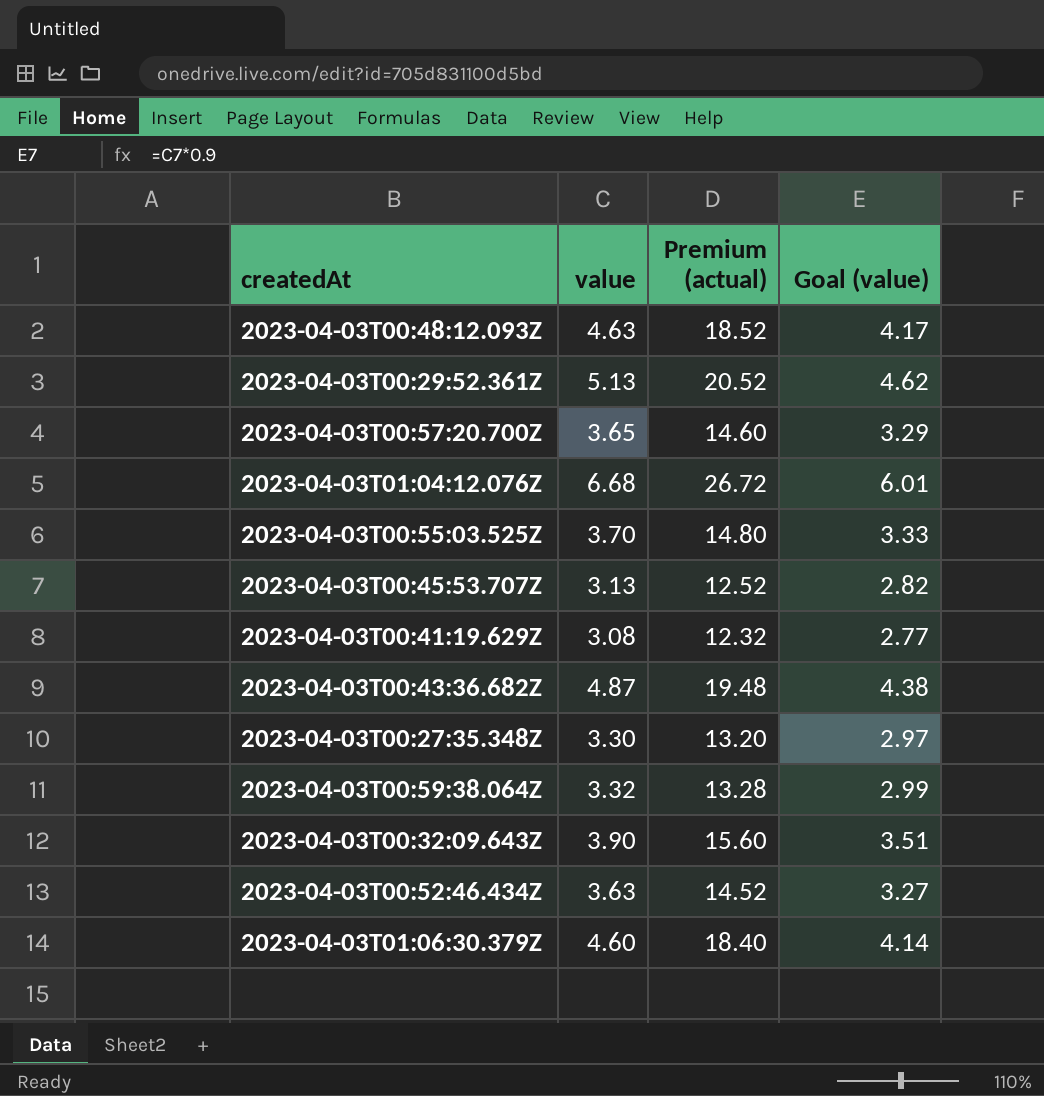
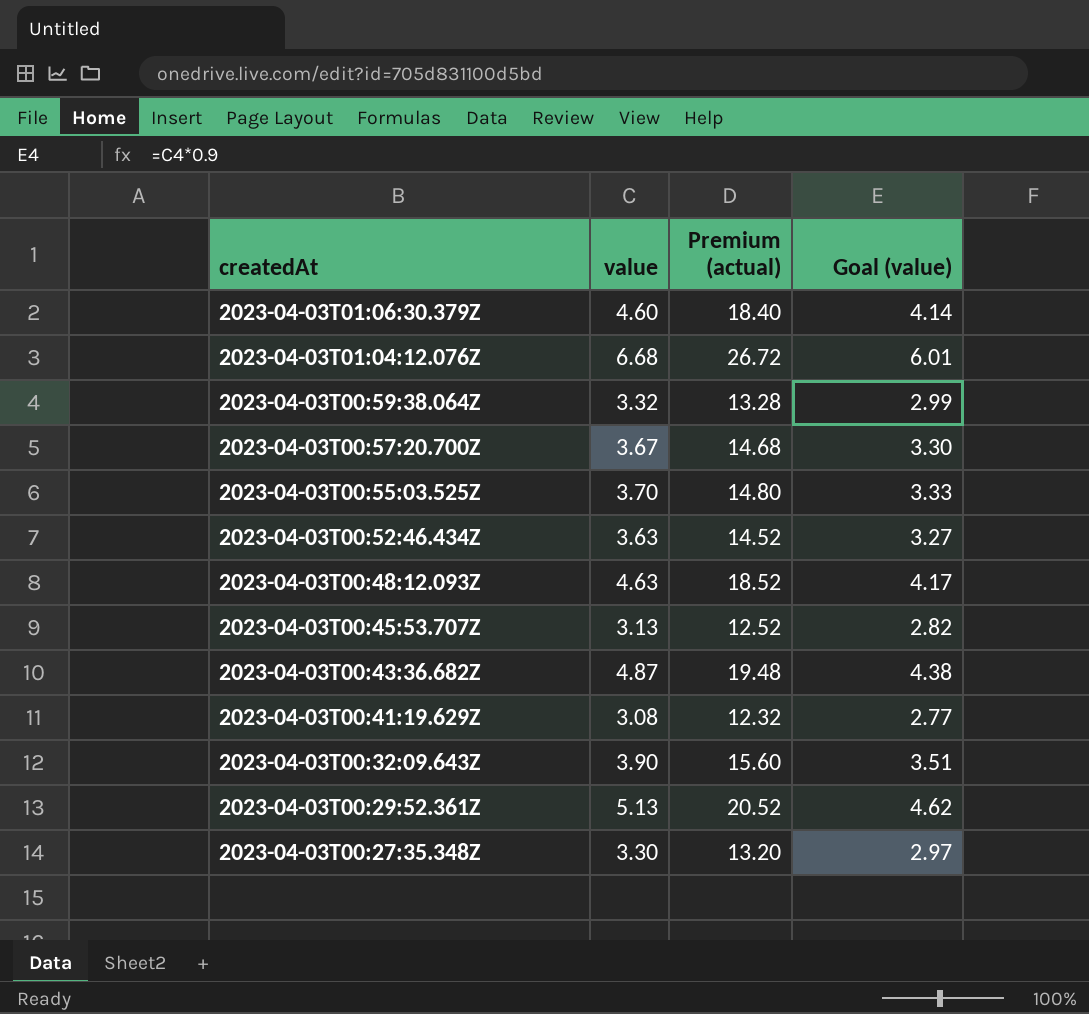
row order: none -> createdAt descending
2023-04-03T00:57:20.700Z | value: 3.65 -> 3.67
2023-04-03T00:57:20.700Z | Premium (actual): 14.60 -> 14.68
2023-04-03T00:57:20.700Z | Goal (value): 3.29 -> 3.30

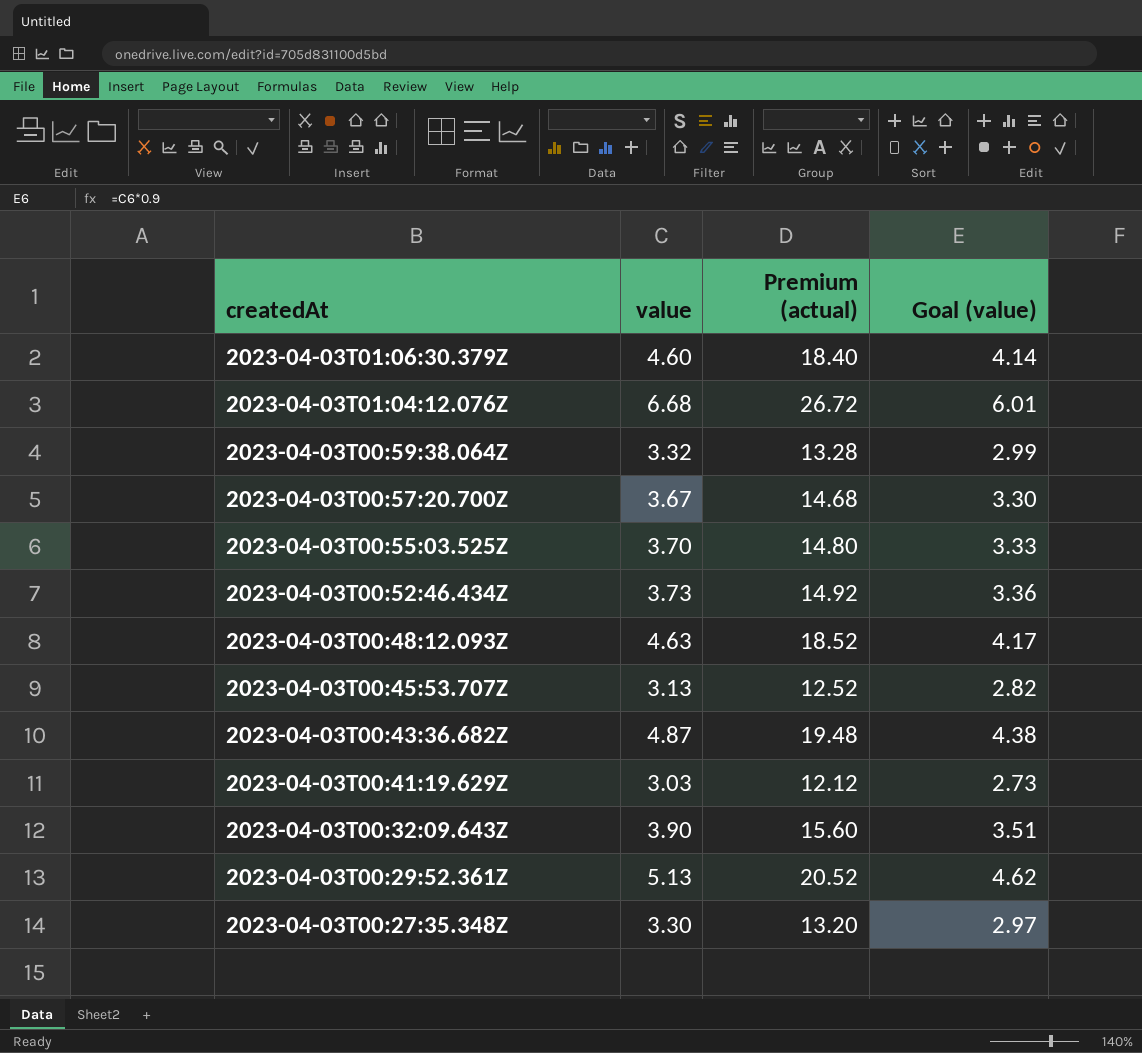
2023-04-03T00:52:46.434Z | value: 3.63 -> 3.73
2023-04-03T00:52:46.434Z | Premium (actual): 14.52 -> 14.92
2023-04-03T00:52:46.434Z | Goal (value): 3.27 -> 3.36
2023-04-03T00:41:19.629Z | value: 3.08 -> 3.03
2023-04-03T00:41:19.629Z | Premium (actual): 12.32 -> 12.12
2023-04-03T00:41:19.629Z | Goal (value): 2.77 -> 2.73

